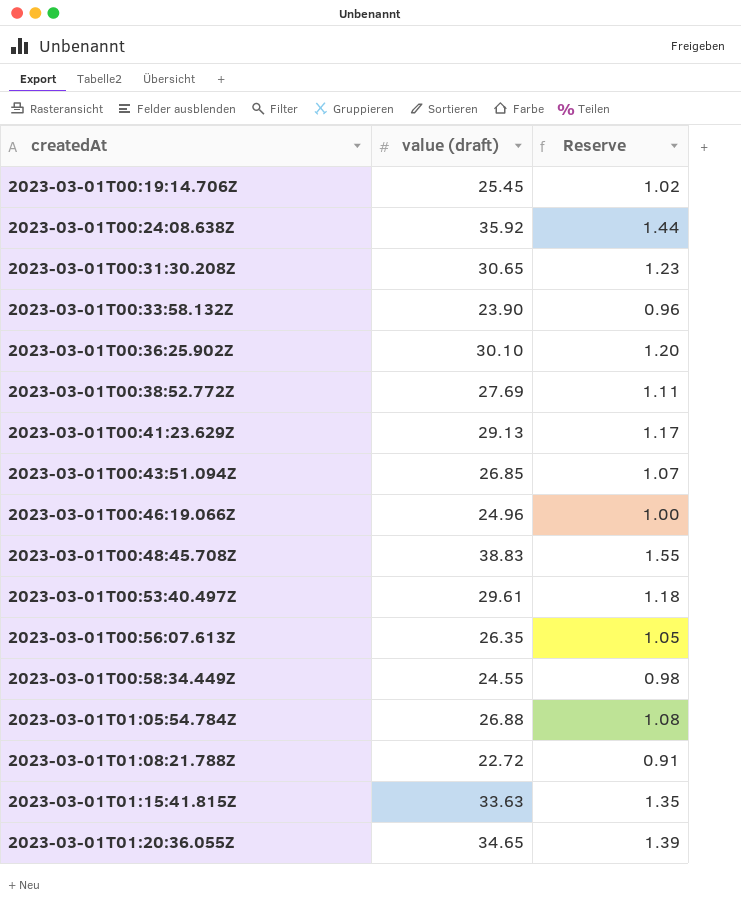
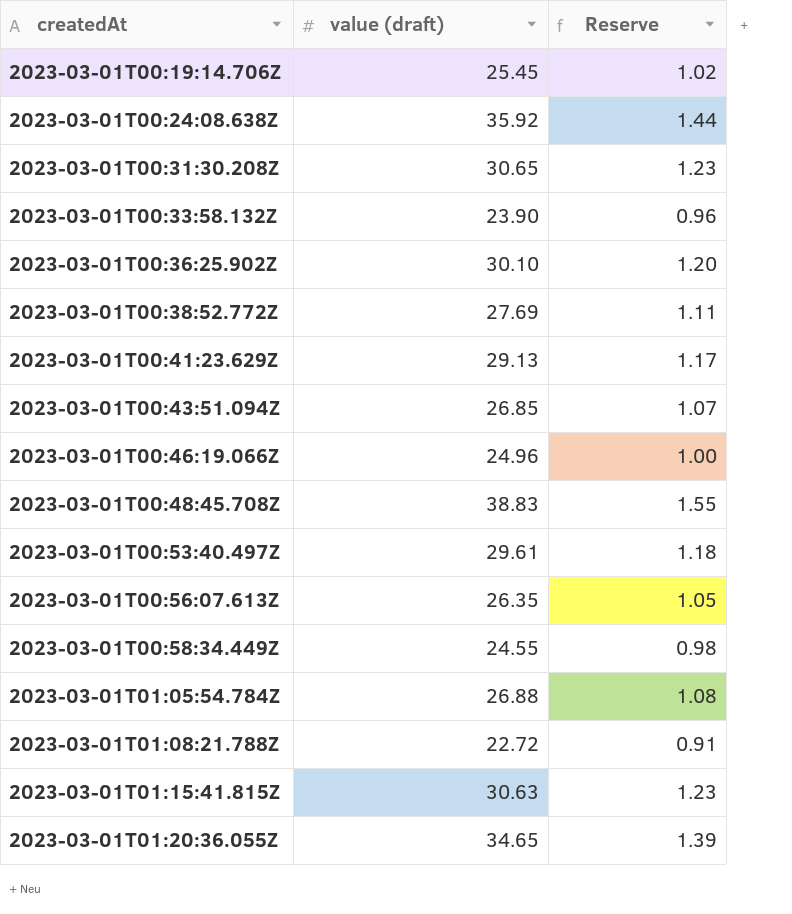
2023-03-01T01:15:41.815Z | value (draft): 33.63 -> 30.63
2023-03-01T01:15:41.815Z | Reserve: 1.35 -> 1.23

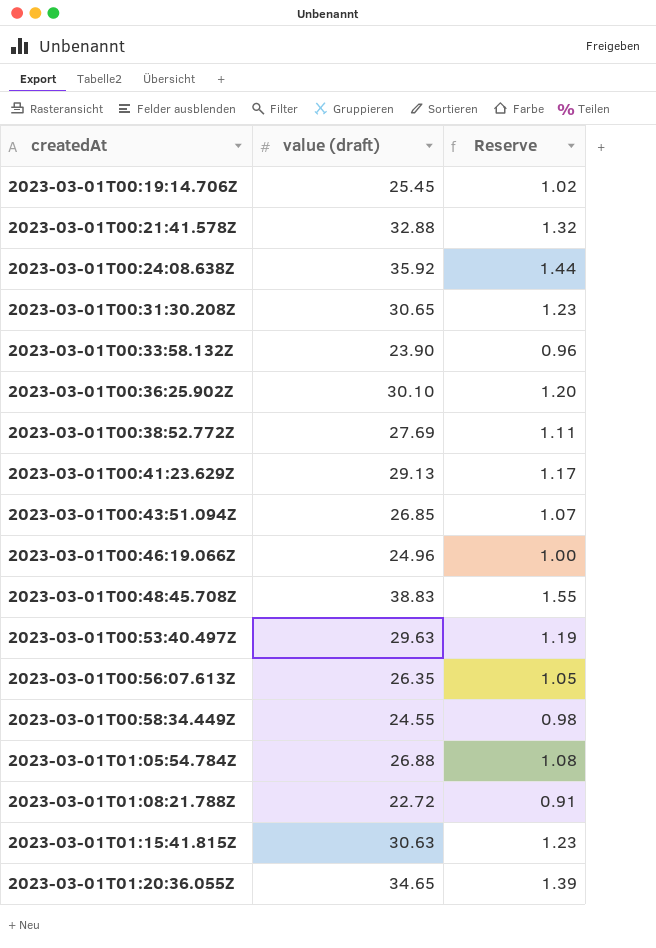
row 2023-03-01T00:21:41.578Z: none -> 32.88 | 1.32
2023-03-01T00:53:40.497Z | value (draft): 29.61 -> 29.63
2023-03-01T00:53:40.497Z | Reserve: 1.18 -> 1.19

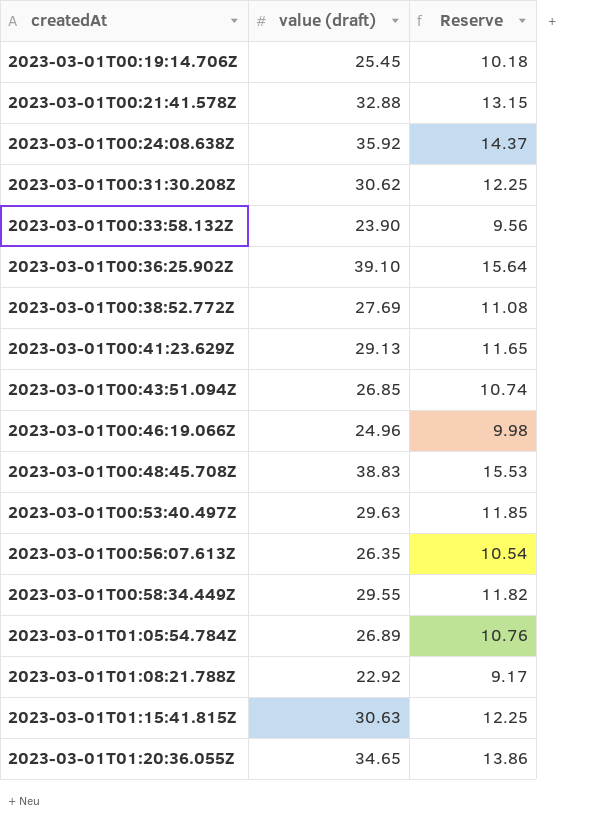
column Reserve | formula: [value (draft)] * 0.04 -> [value (draft)] * 0.4
2023-03-01T00:31:30.208Z | value (draft): 30.65 -> 30.62
2023-03-01T00:36:25.902Z | value (draft): 30.10 -> 39.10
2023-03-01T00:58:34.449Z | value (draft): 24.55 -> 29.55
2023-03-01T01:05:54.784Z | value (draft): 26.88 -> 26.89
2023-03-01T01:08:21.788Z | value (draft): 22.72 -> 22.92

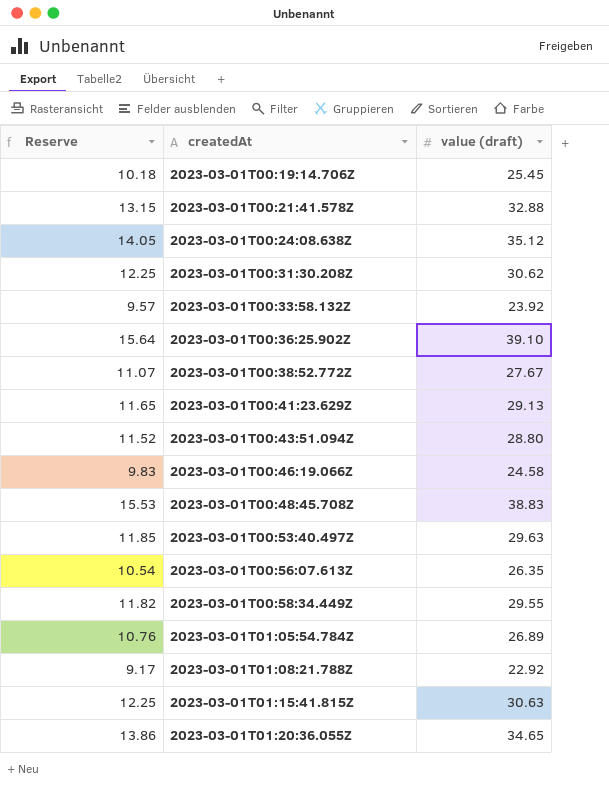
column Reserve | position: 3 -> 1
2023-03-01T00:24:08.638Z | Reserve: 14.37 -> 14.05
2023-03-01T00:24:08.638Z | value (draft): 35.92 -> 35.12
2023-03-01T00:33:58.132Z | Reserve: 9.56 -> 9.57
2023-03-01T00:33:58.132Z | value (draft): 23.90 -> 23.92
2023-03-01T00:38:52.772Z | Reserve: 11.08 -> 11.07
2023-03-01T00:38:52.772Z | value (draft): 27.69 -> 27.67
2023-03-01T00:43:51.094Z | Reserve: 10.74 -> 11.52
2023-03-01T00:43:51.094Z | value (draft): 26.85 -> 28.80
2023-03-01T00:46:19.066Z | Reserve: 9.98 -> 9.83
2023-03-01T00:46:19.066Z | value (draft): 24.96 -> 24.58

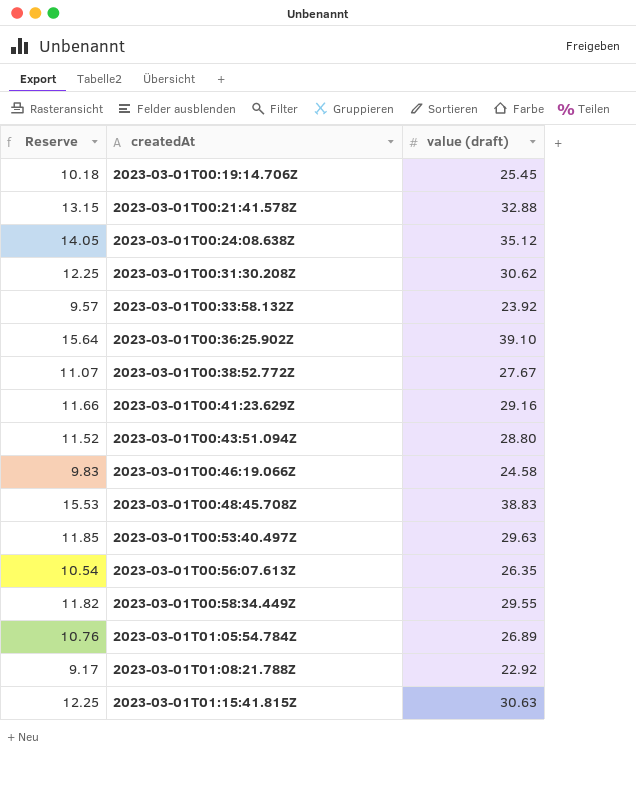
row 2023-03-01T01:20:36.055Z: 13.86 | 34.65 -> none
2023-03-01T00:41:23.629Z | Reserve: 11.65 -> 11.66
2023-03-01T00:41:23.629Z | value (draft): 29.13 -> 29.16

